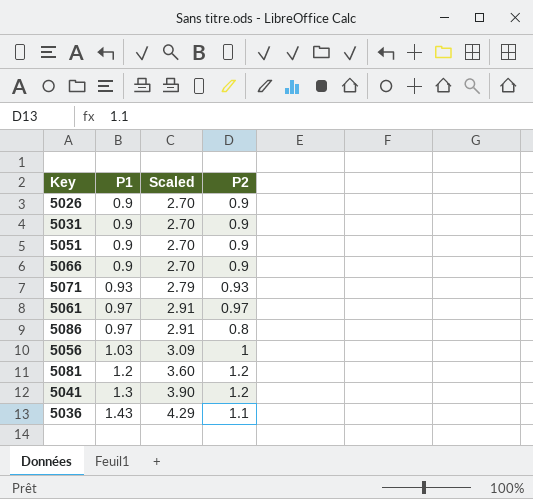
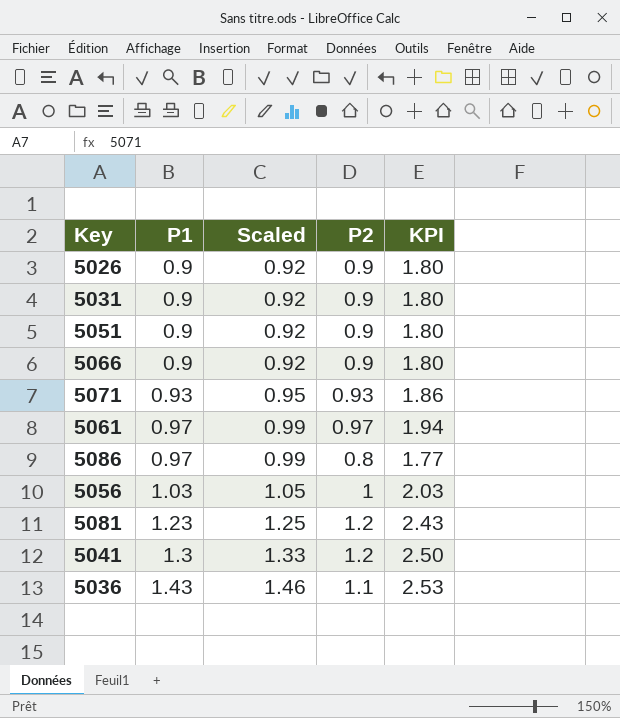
column Scaled | formula: [P1] * 3 -> [P1] * 1.02
column KPI | formula: none -> [P1] + [P2]
5081 | P1: 1.2 -> 1.23

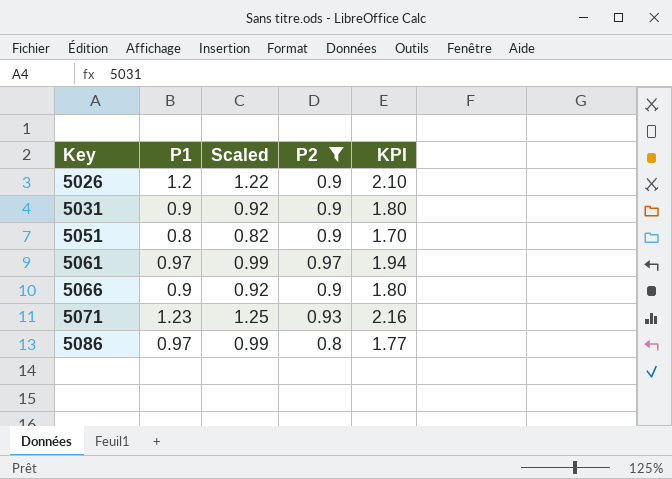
filter: none -> P2 <= 0.97
row order: P1 ascending -> Key ascending
5026 | P1: 0.9 -> 1.2
5026 | Scaled: 0.92 -> 1.22
5026 | KPI: 1.80 -> 2.10
5051 | P1: 0.9 -> 0.8
5051 | Scaled: 0.92 -> 0.82
5051 | KPI: 1.80 -> 1.70
5071 | P1: 0.93 -> 1.23
5071 | Scaled: 0.95 -> 1.25
5071 | KPI: 1.86 -> 2.16

